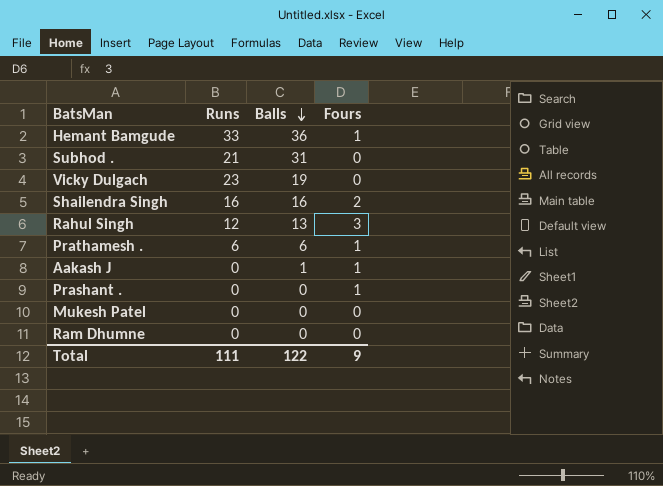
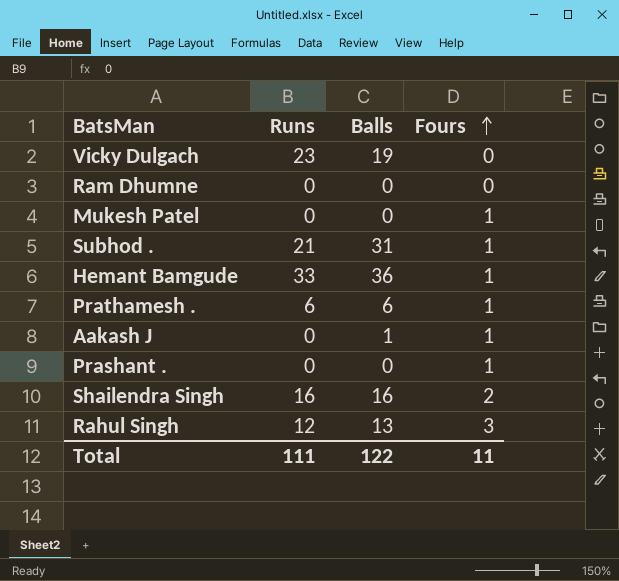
row order: Balls descending -> Fours ascending
Mukesh Patel | Fours: 0 -> 1
Subhod . | Fours: 0 -> 1
Total | Fours: 9 -> 11

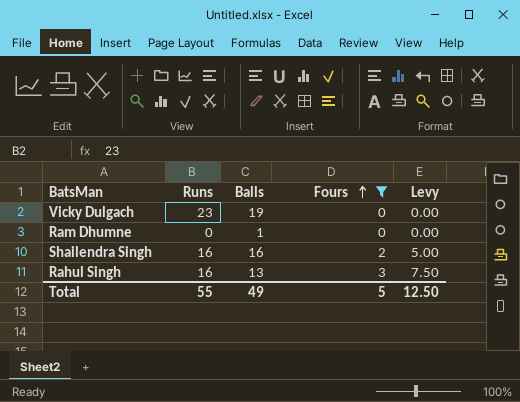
filter: none -> Fours != 1
column Levy | formula: none -> [Fours] * 2.5
Ram Dhumne | Balls: 0 -> 1
Rahul Singh | Runs: 12 -> 16
Total | Runs: 111 -> 55
Total | Balls: 122 -> 49
Total | Fours: 11 -> 5

